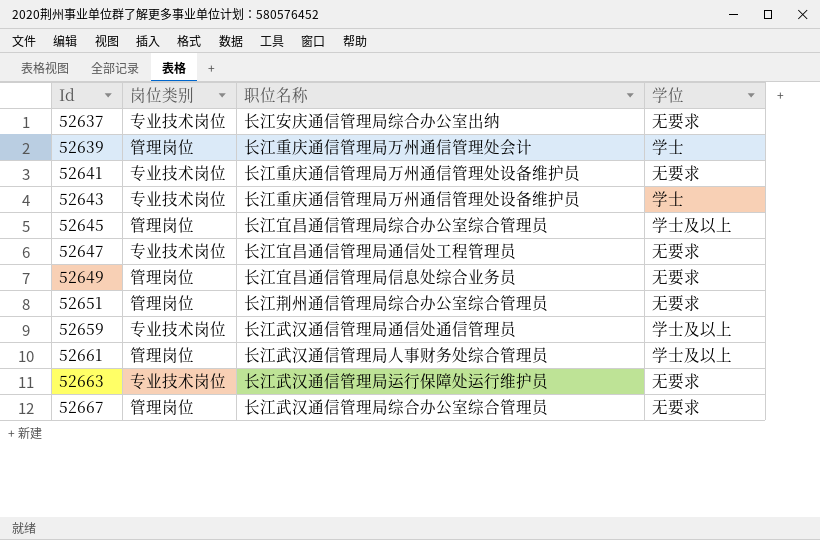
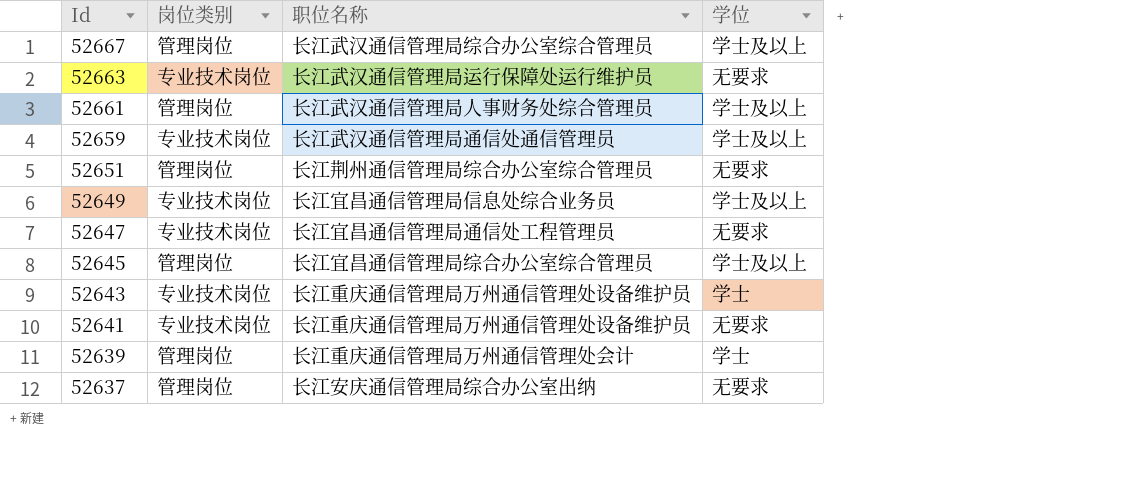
row order: Id ascending -> Id descending
52667 | 学位: 无要求 -> 学士及以上
52649 | 岗位类别: 管理岗位 -> 专业技术岗位
52649 | 学位: 无要求 -> 学士及以上
52637 | 岗位类别: 专业技术岗位 -> 管理岗位

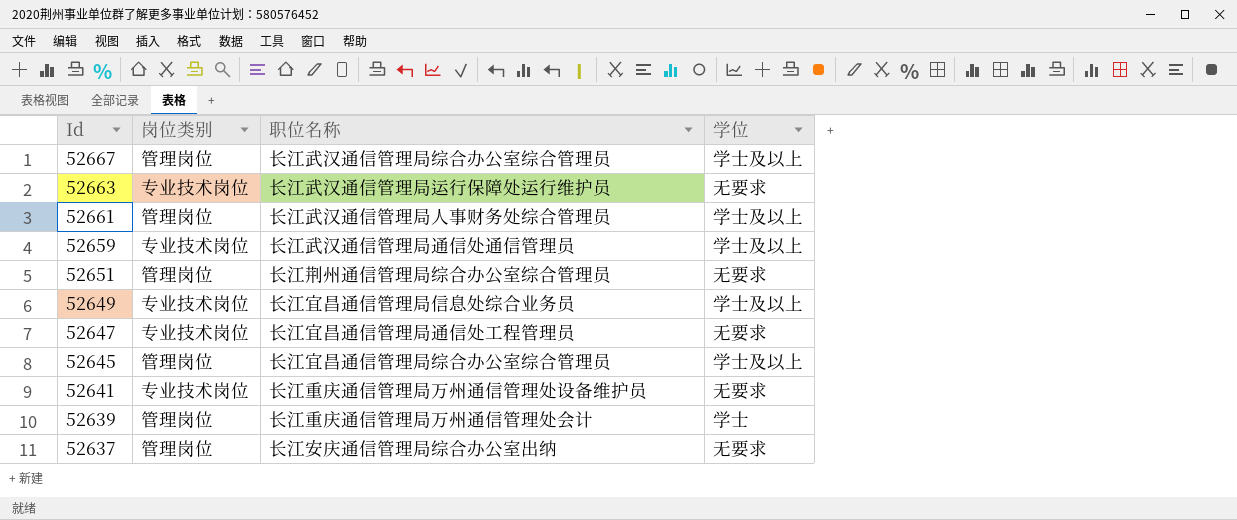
row 52643: 专业技术岗位 | 长江重庆通信管理局万州通信管理处设备维护员 | 学士 -> none

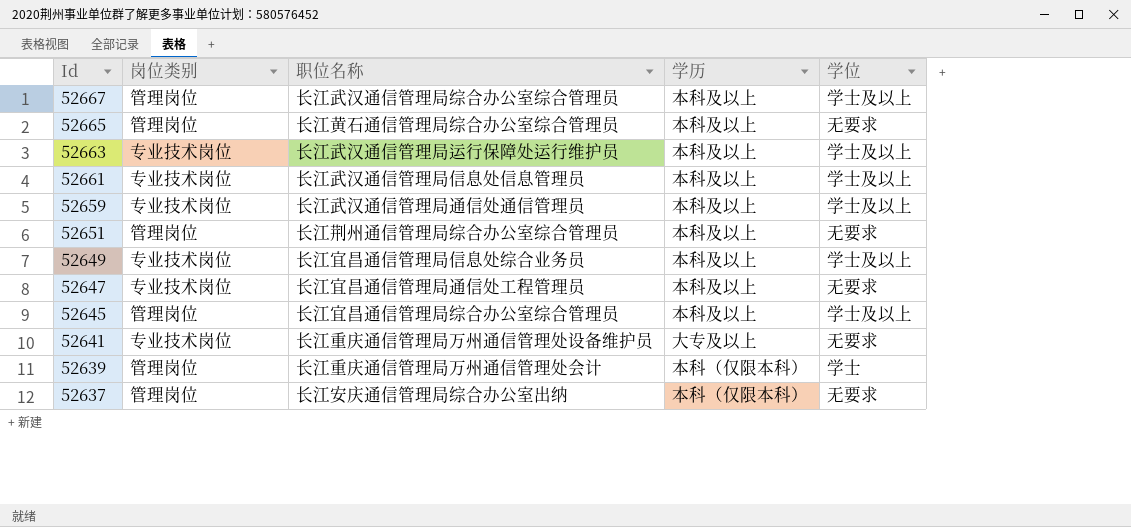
column 学历 | position: none -> 4
row 52665: none -> 管理岗位 | 长江黄石通信管理局综合办公室综合管理员 | 本科及以上 | 无要求
52663 | 学位: 无要求 -> 学士及以上
52661 | 岗位类别: 管理岗位 -> 专业技术岗位
52661 | 职位名称: 长江武汉通信管理局人事财务处综合管理员 -> 长江武汉通信管理局信息处信息管理员

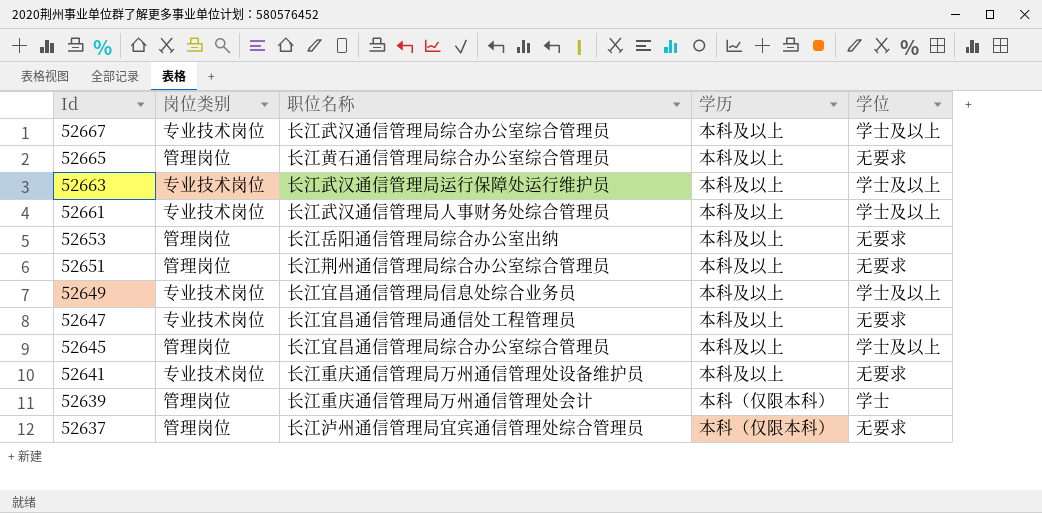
row 52659: 专业技术岗位 | 长江武汉通信管理局通信处通信管理员 | 本科及以上 | 学士及以上 -> none
52667 | 岗位类别: 管理岗位 -> 专业技术岗位
52661 | 职位名称: 长江武汉通信管理局信息处信息管理员 -> 长江武汉通信管理局人事财务处综合管理员
row 52653: none -> 管理岗位 | 长江岳阳通信管理局综合办公室出纳 | 本科及以上 | 无要求
52641 | 学历: 大专及以上 -> 本科及以上
52637 | 职位名称: 长江安庆通信管理局综合办公室出纳 -> 长江泸州通信管理局宜宾通信管理处综合管理员

